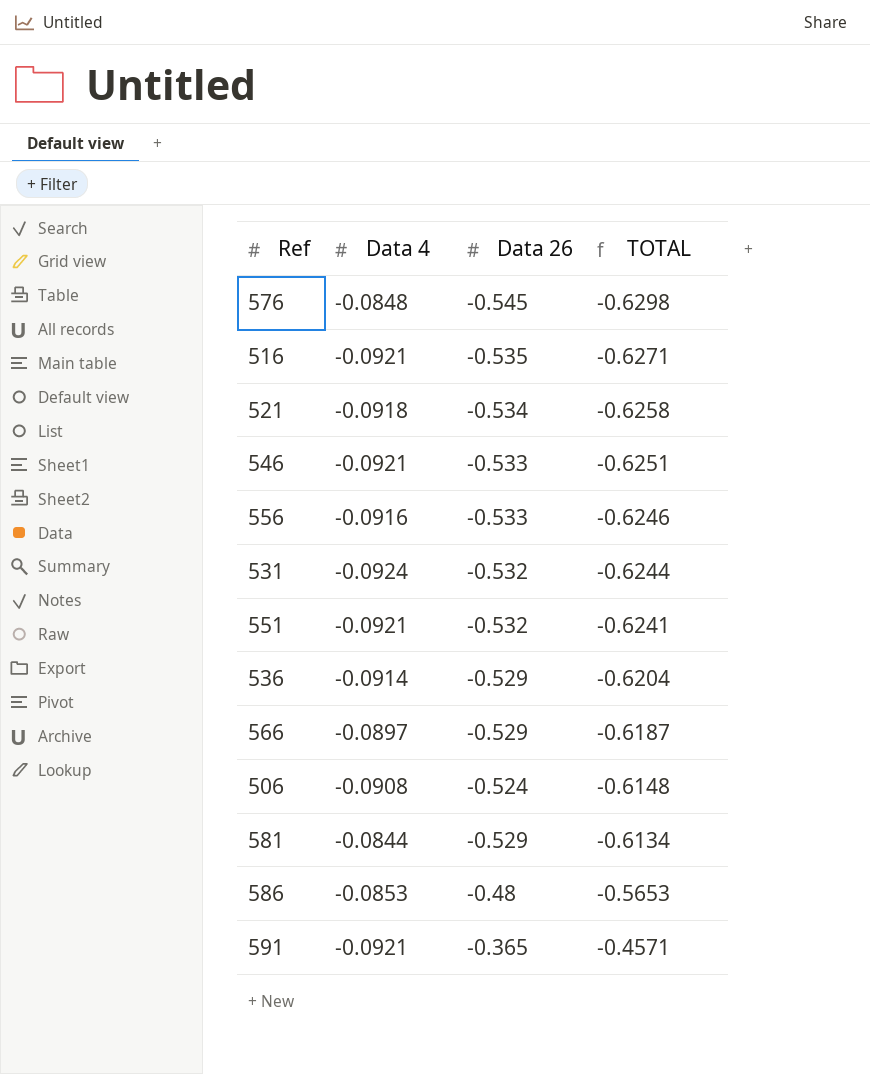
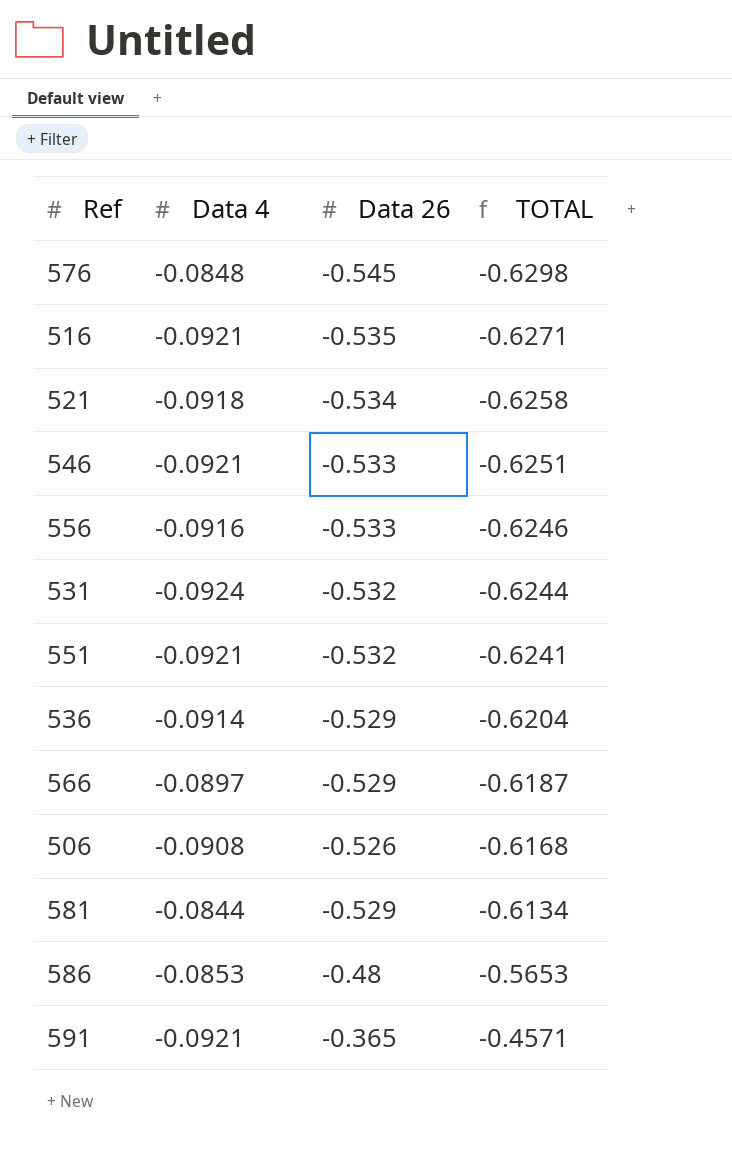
506 | Data 26: -0.524 -> -0.526
506 | TOTAL: -0.6148 -> -0.6168

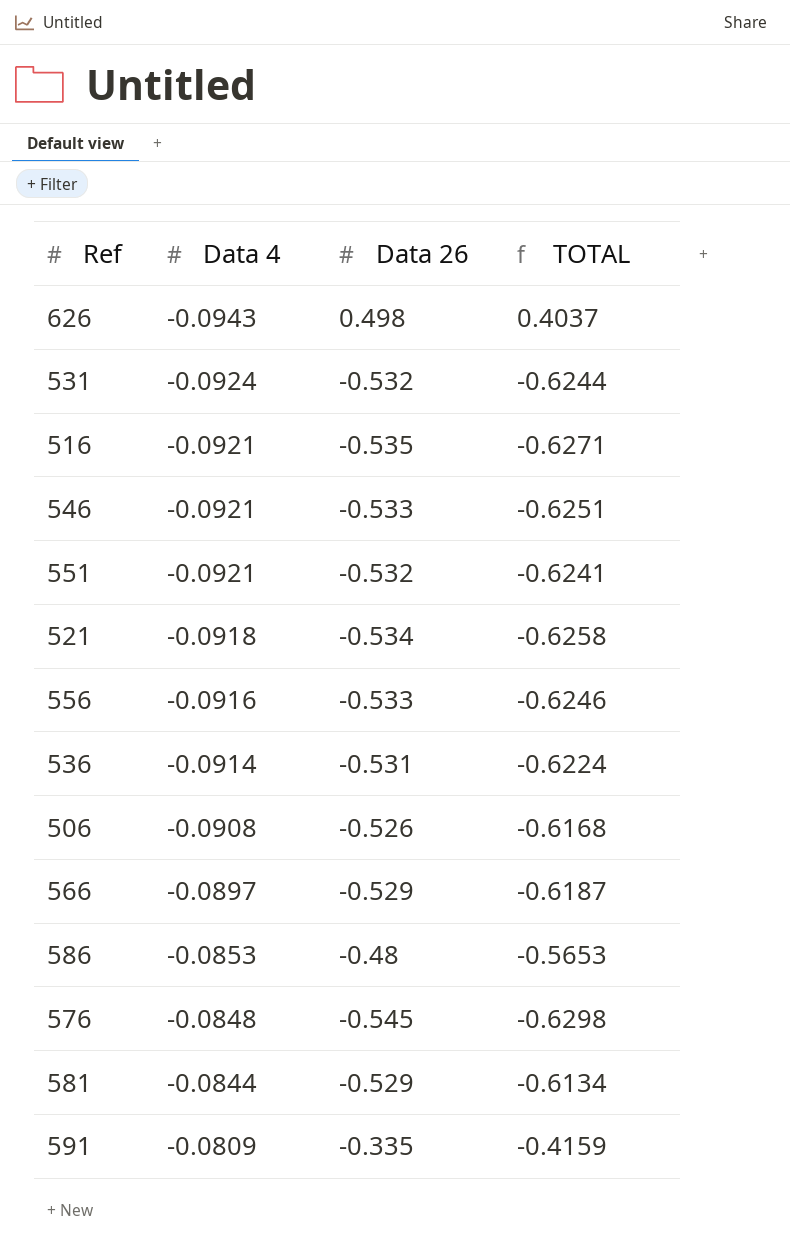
row order: TOTAL ascending -> Data 4 ascending
row 626: none -> -0.0943 | 0.498 | 0.4037
536 | Data 26: -0.529 -> -0.531
536 | TOTAL: -0.6204 -> -0.6224
591 | Data 4: -0.0921 -> -0.0809
591 | Data 26: -0.365 -> -0.335
591 | TOTAL: -0.4571 -> -0.4159

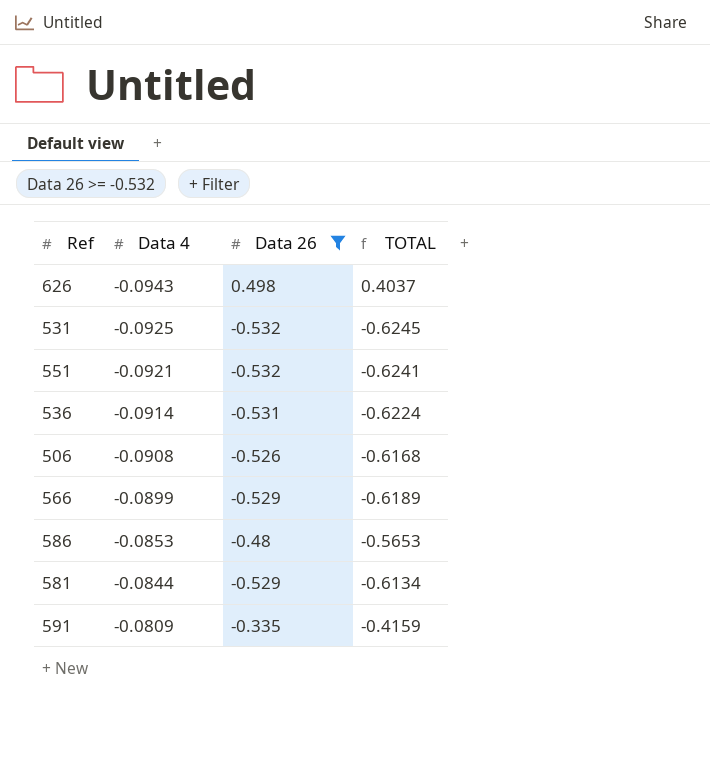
filter: none -> Data 26 >= -0.532
531 | Data 4: -0.0924 -> -0.0925
531 | TOTAL: -0.6244 -> -0.6245
566 | Data 4: -0.0897 -> -0.0899
566 | TOTAL: -0.6187 -> -0.6189

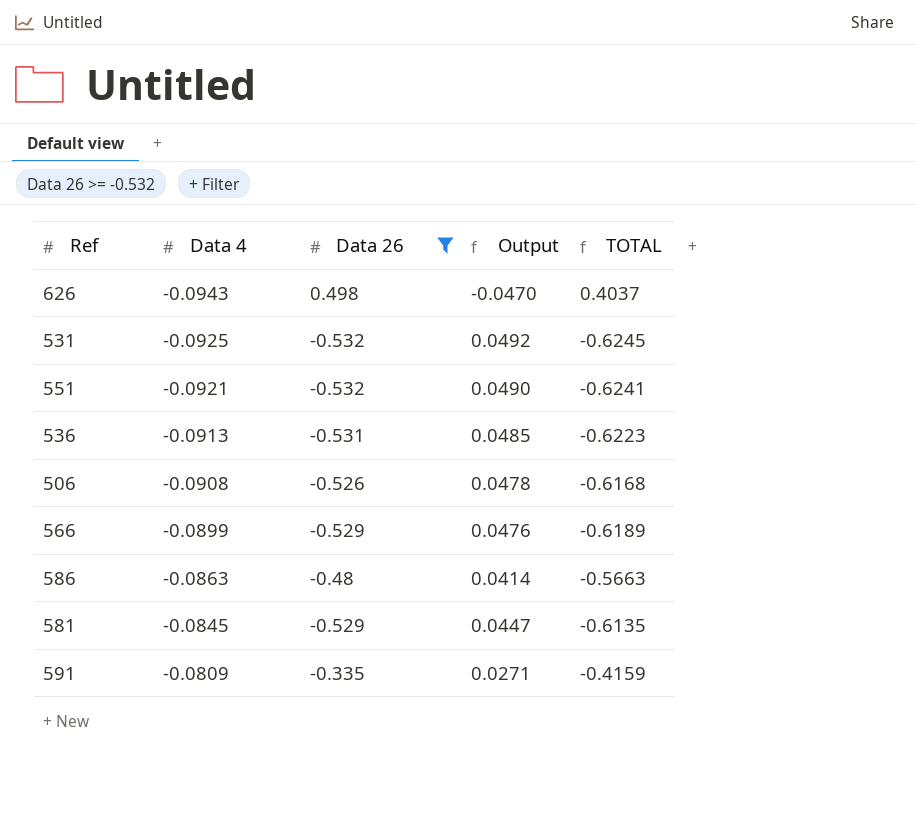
column Output | formula: none -> [Data 4] * [Data 26]
536 | Data 4: -0.0914 -> -0.0913
536 | TOTAL: -0.6224 -> -0.6223
586 | Data 4: -0.0853 -> -0.0863
586 | TOTAL: -0.5653 -> -0.5663
581 | Data 4: -0.0844 -> -0.0845
581 | TOTAL: -0.6134 -> -0.6135

